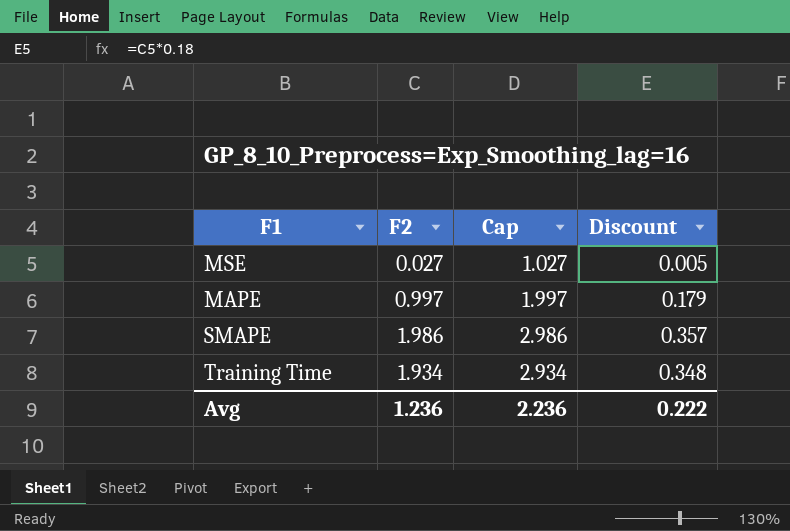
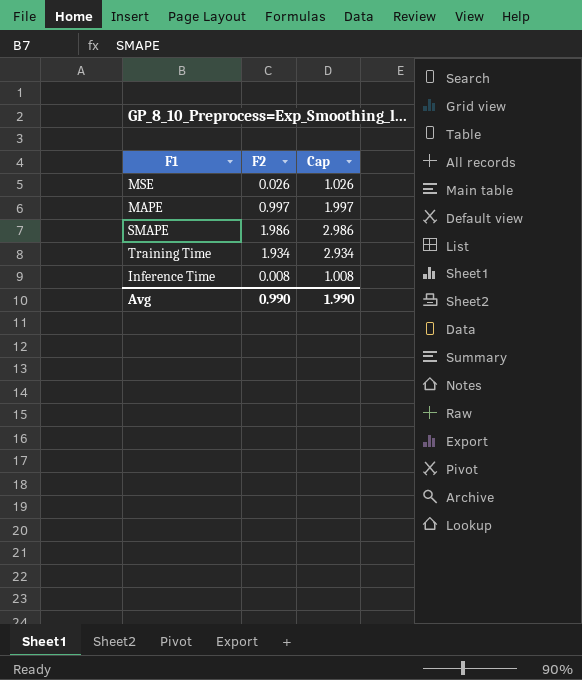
column Discount | formula: [F2] * 0.18 -> none
MSE | F2: 0.027 -> 0.026
MSE | Cap: 1.027 -> 1.026
row Inference Time: none -> 0.008 | 1.008
Avg | F2: 1.236 -> 0.990
Avg | Cap: 2.236 -> 1.990

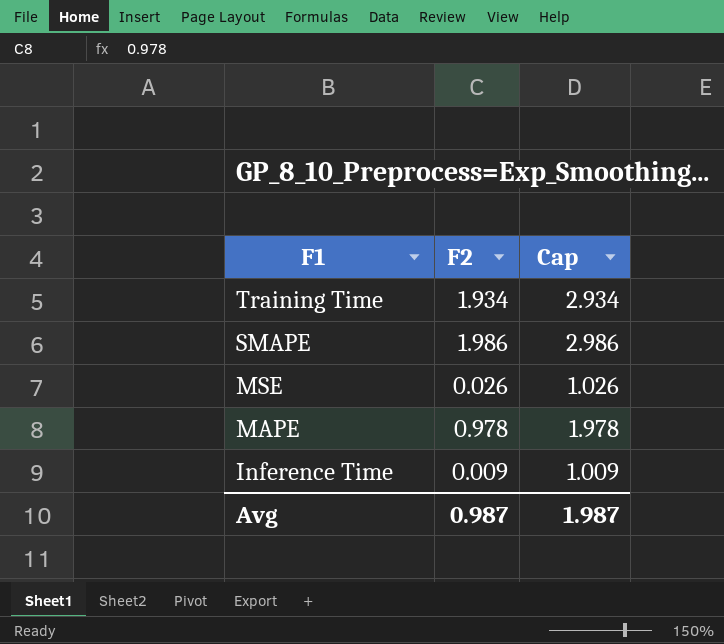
row order: none -> F1 descending
MAPE | F2: 0.997 -> 0.978
MAPE | Cap: 1.997 -> 1.978
Inference Time | F2: 0.008 -> 0.009
Inference Time | Cap: 1.008 -> 1.009
Avg | F2: 0.990 -> 0.987
Avg | Cap: 1.990 -> 1.987

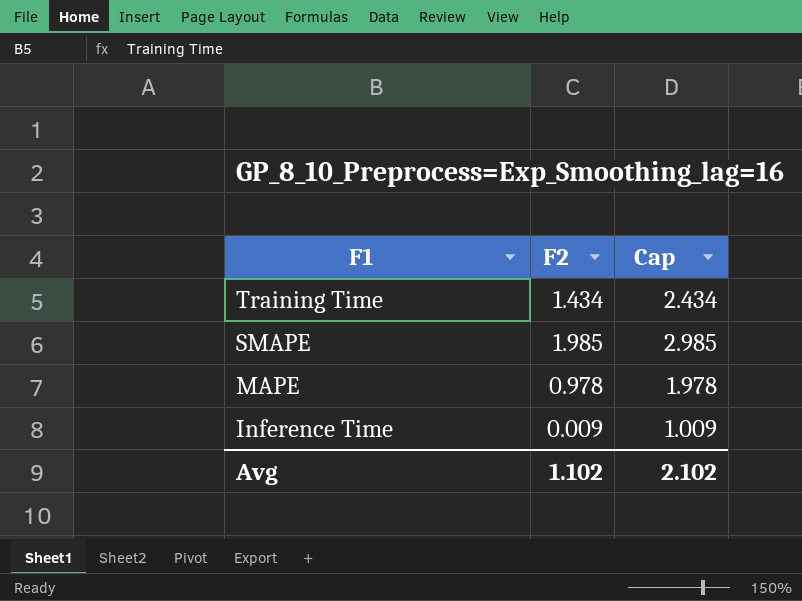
row MSE: 0.026 | 1.026 -> none
Training Time | F2: 1.934 -> 1.434
Training Time | Cap: 2.934 -> 2.434
SMAPE | F2: 1.986 -> 1.985
SMAPE | Cap: 2.986 -> 2.985
Avg | F2: 0.987 -> 1.102
Avg | Cap: 1.987 -> 2.102

